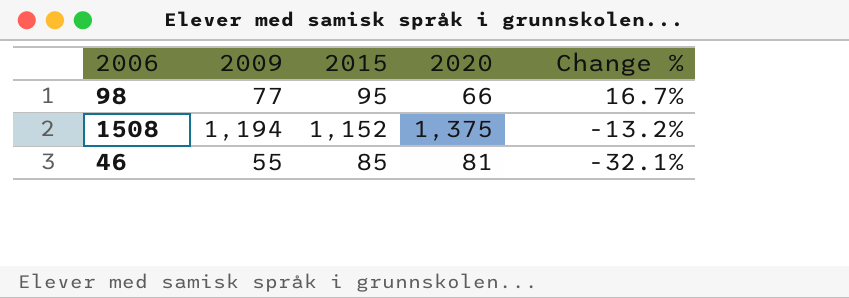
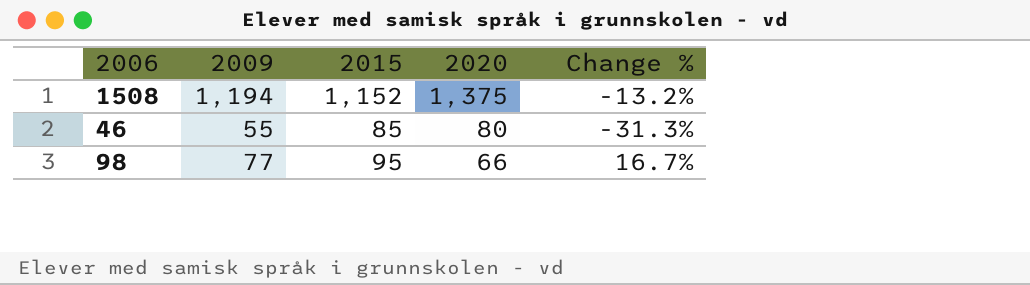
row order: Change % descending -> 2020 descending
46 | 2020: 81 -> 80
46 | Change %: -32.1% -> -31.3%

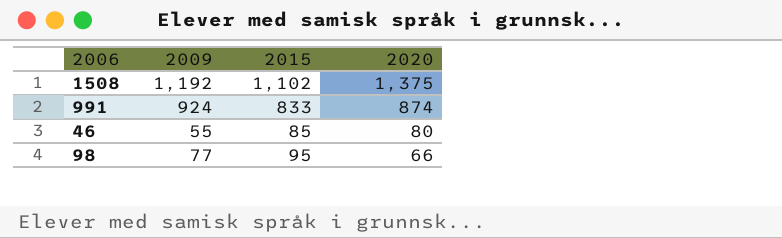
column Change % | formula: ([2009] - [2020]) / [2020] -> none
1508 | 2009: 1,194 -> 1,192
1508 | 2015: 1,152 -> 1,102
row 991: none -> 924 | 833 | 874

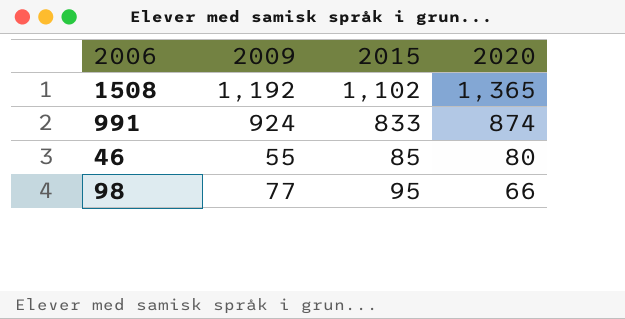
1508 | 2020: 1,375 -> 1,365

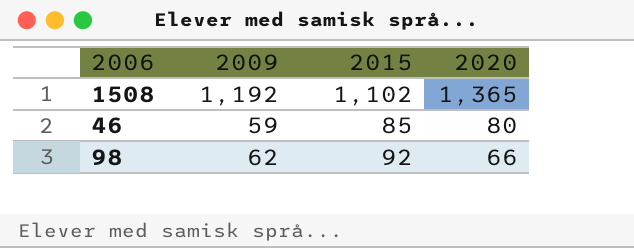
row 991: 924 | 833 | 874 -> none
46 | 2009: 55 -> 59
98 | 2009: 77 -> 62
98 | 2015: 95 -> 92

